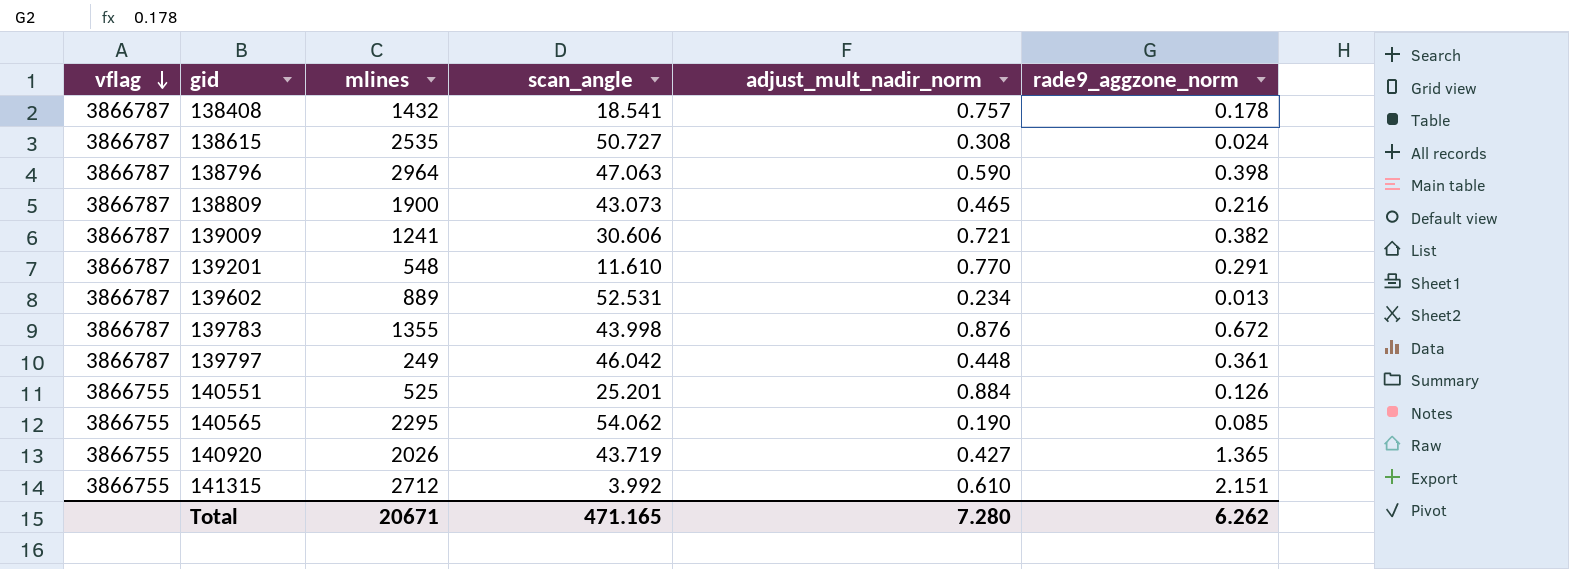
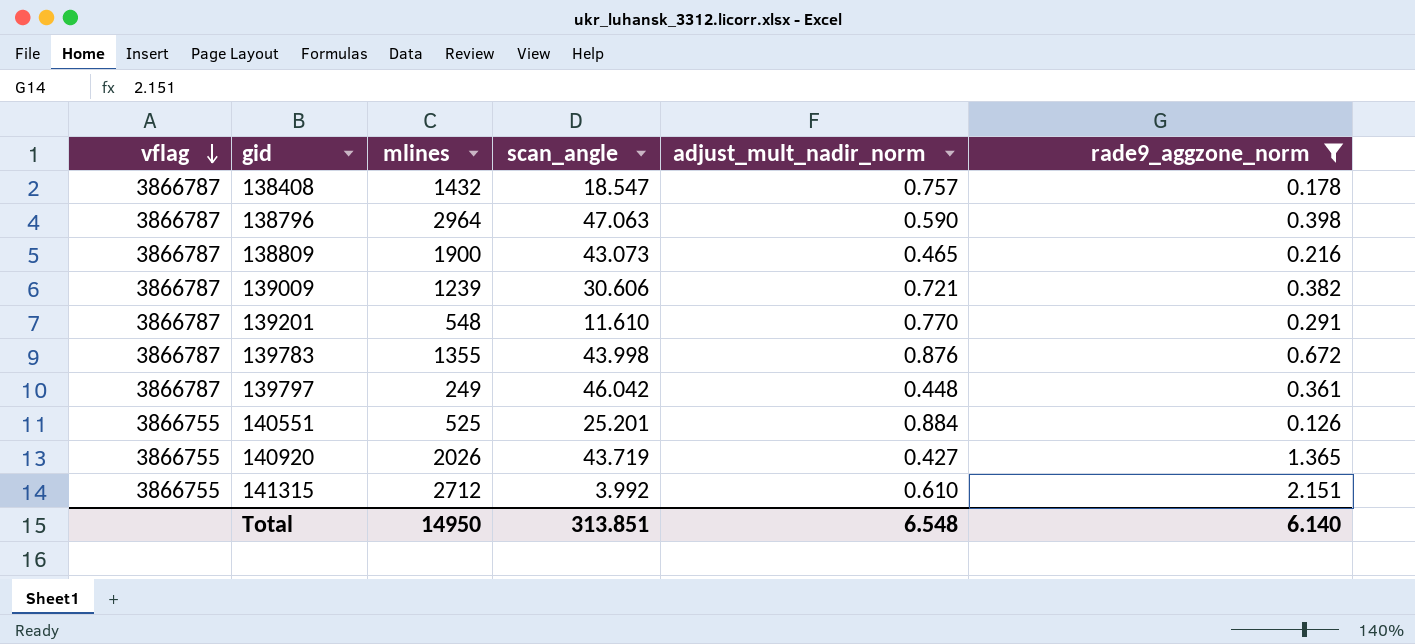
filter: none -> rade9_aggzone_norm >= 0.126
138408 | scan_angle: 18.541 -> 18.547
139009 | mlines: 1241 -> 1239
Total | mlines: 20671 -> 14950
Total | scan_angle: 471.165 -> 313.851
Total | adjust_mult_nadir_norm: 7.280 -> 6.548
Total | rade9_aggzone_norm: 6.262 -> 6.140

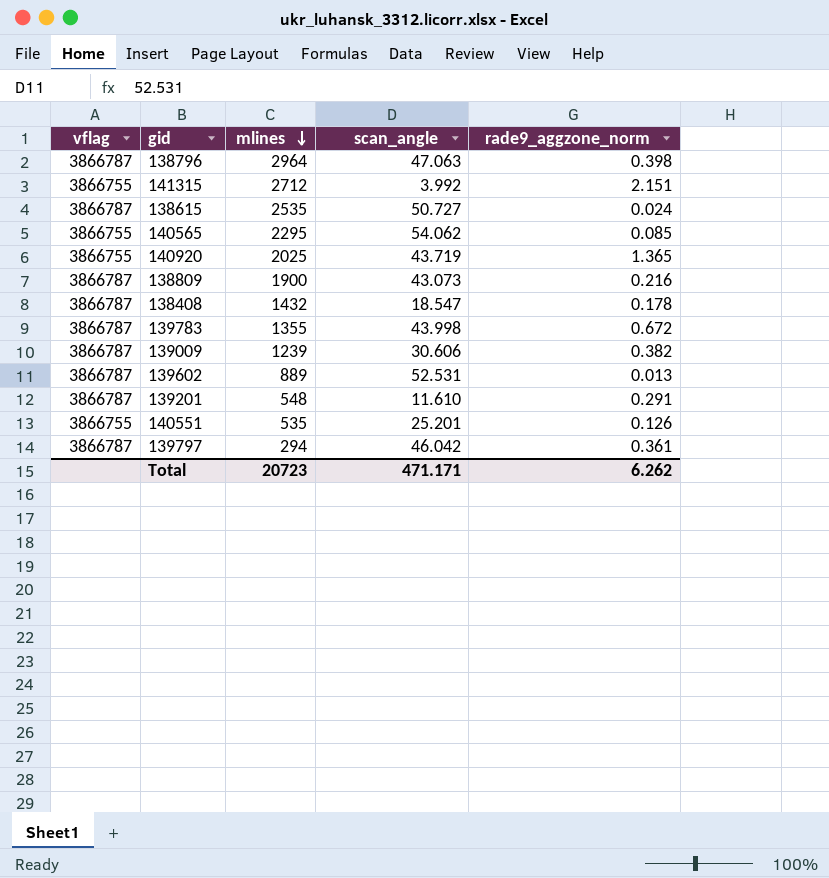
filter: rade9_aggzone_norm >= 0.126 -> none
row order: vflag descending -> mlines descending
column adjust_mult_nadir_norm | position: 5 -> none
140920 | mlines: 2026 -> 2025
140551 | mlines: 525 -> 535
139797 | mlines: 249 -> 294
Total | mlines: 14950 -> 20723
Total | scan_angle: 313.851 -> 471.171
Total | rade9_aggzone_norm: 6.140 -> 6.262

